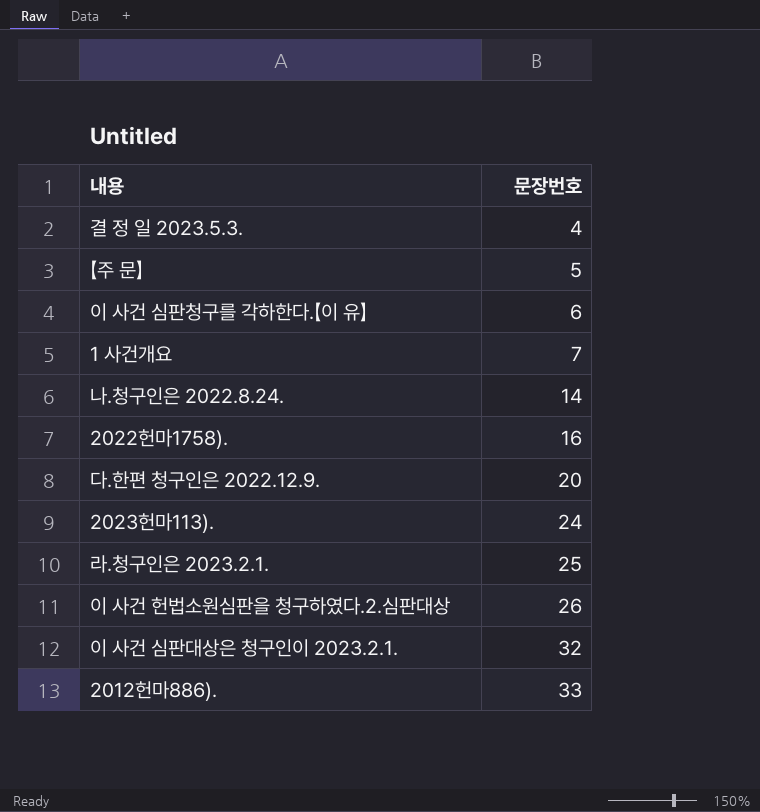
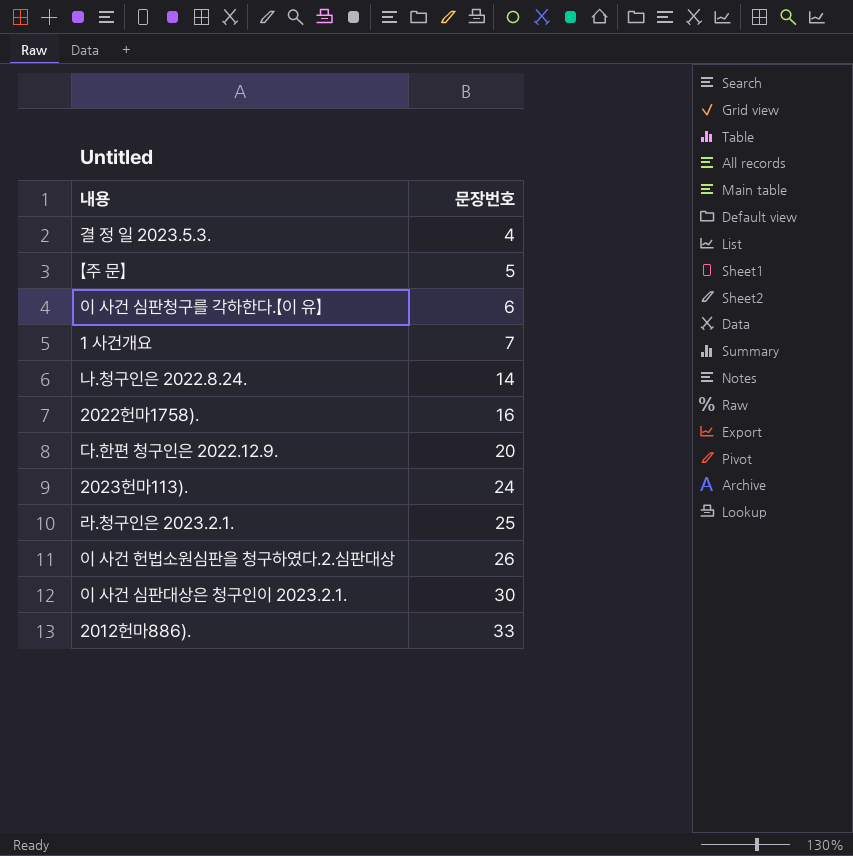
이 사건 심판대상은 청구인이 2023.2.1. | 문장번호: 32 -> 30

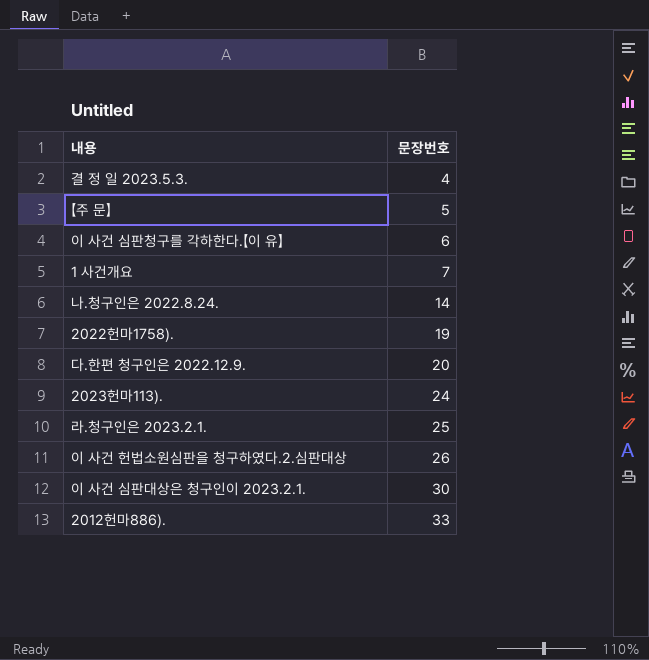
2022헌마1758). | 문장번호: 16 -> 19

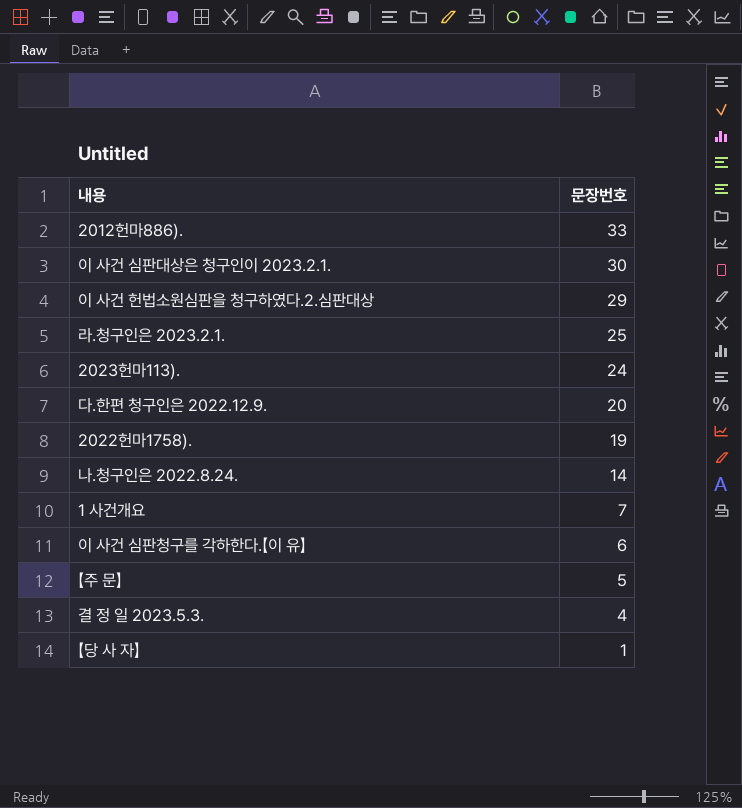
row order: 문장번호 ascending -> 문장번호 descending
이 사건 헌법소원심판을 청구하였다.2.심판대상 | 문장번호: 26 -> 29
row 【당 사 자】: none -> 1

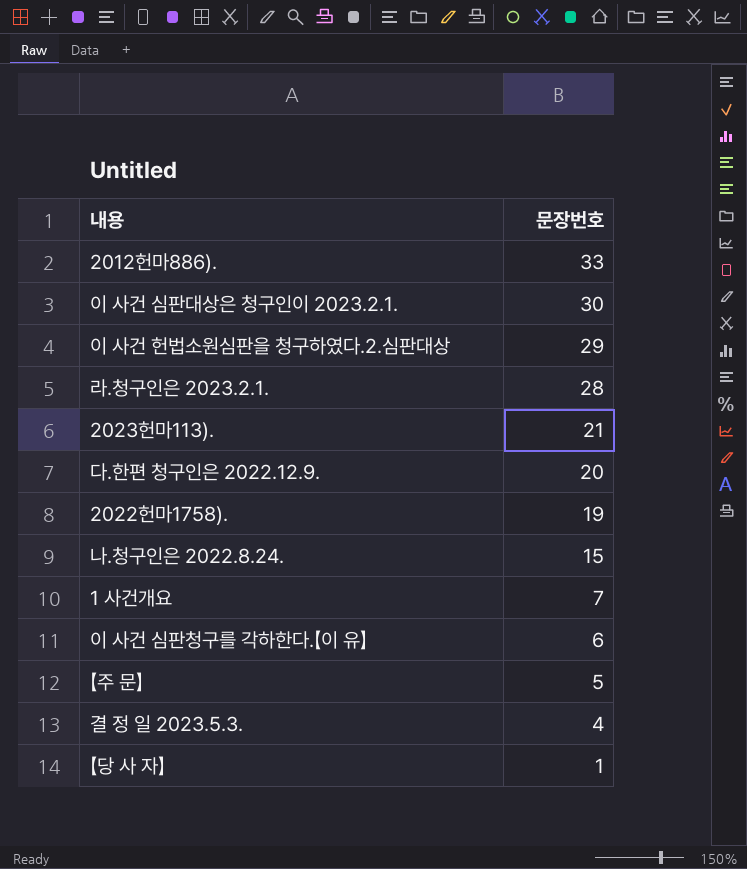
라.청구인은 2023.2.1. | 문장번호: 25 -> 28
2023헌마113). | 문장번호: 24 -> 21
나.청구인은 2022.8.24. | 문장번호: 14 -> 15

